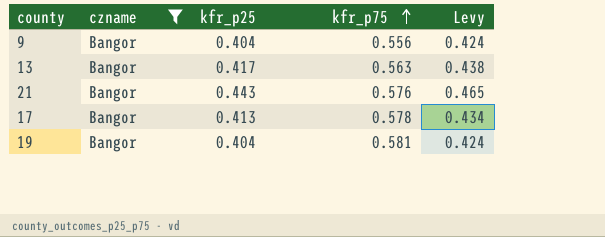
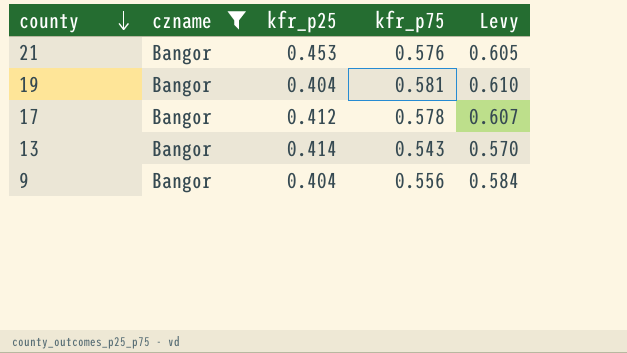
row order: kfr_p75 ascending -> county descending
column Levy | formula: [kfr_p25] * 1.05 -> [kfr_p75] * 1.05
21 | kfr_p25: 0.443 -> 0.453
17 | kfr_p25: 0.413 -> 0.412
13 | kfr_p25: 0.417 -> 0.414
13 | kfr_p75: 0.563 -> 0.543

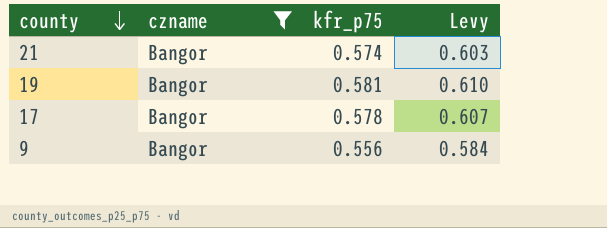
column kfr_p25 | position: 3 -> none
row 13: Bangor | 0.414 | 0.543 | 0.570 -> none
21 | kfr_p75: 0.576 -> 0.574
21 | Levy: 0.605 -> 0.603

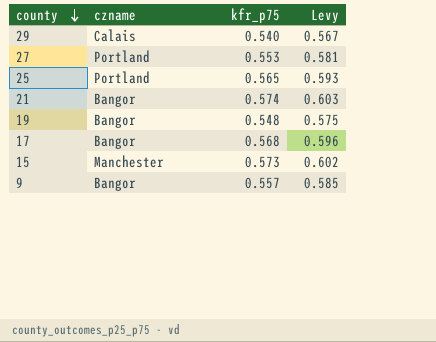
filter: czname = Bangor -> none
19 | kfr_p75: 0.581 -> 0.548
19 | Levy: 0.610 -> 0.575
17 | kfr_p75: 0.578 -> 0.568
17 | Levy: 0.607 -> 0.596
9 | kfr_p75: 0.556 -> 0.557
9 | Levy: 0.584 -> 0.585

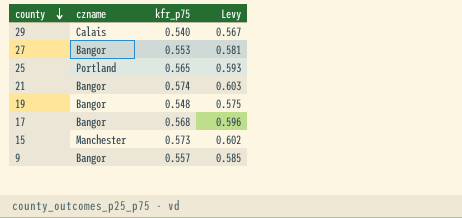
27 | czname: Portland -> Bangor

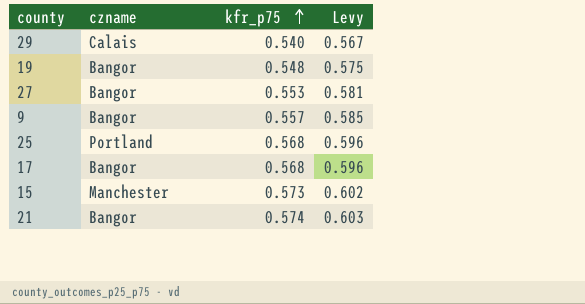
row order: county descending -> kfr_p75 ascending
25 | kfr_p75: 0.565 -> 0.568
25 | Levy: 0.593 -> 0.596

